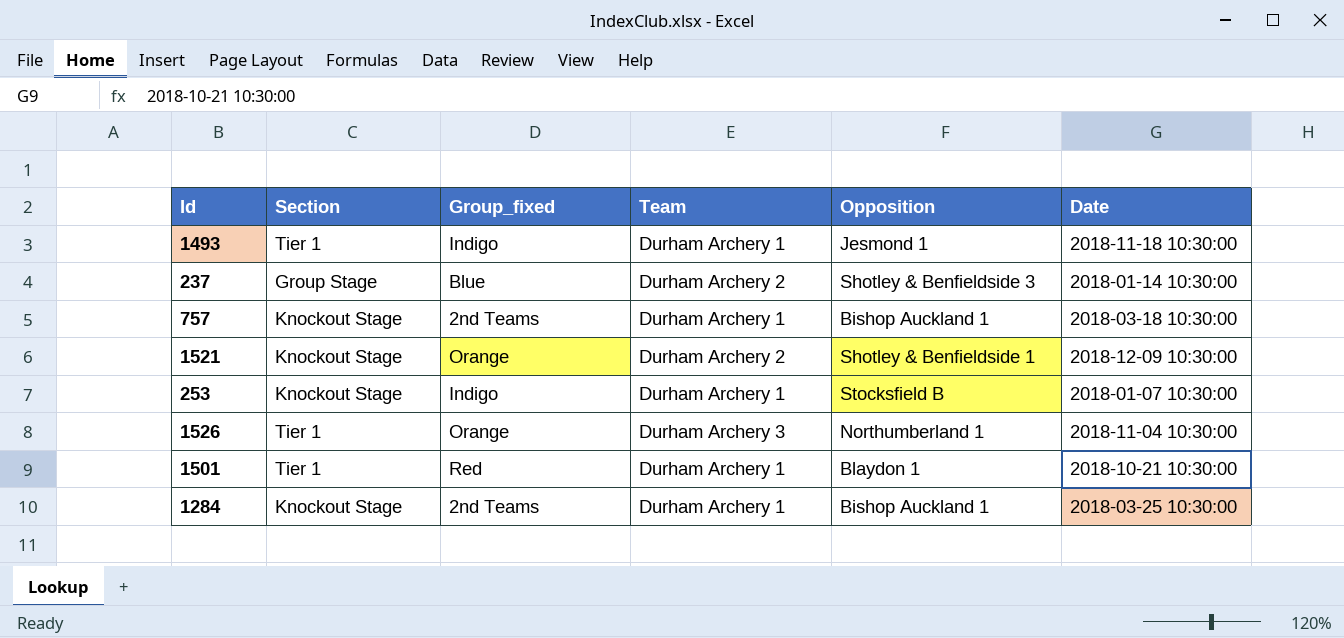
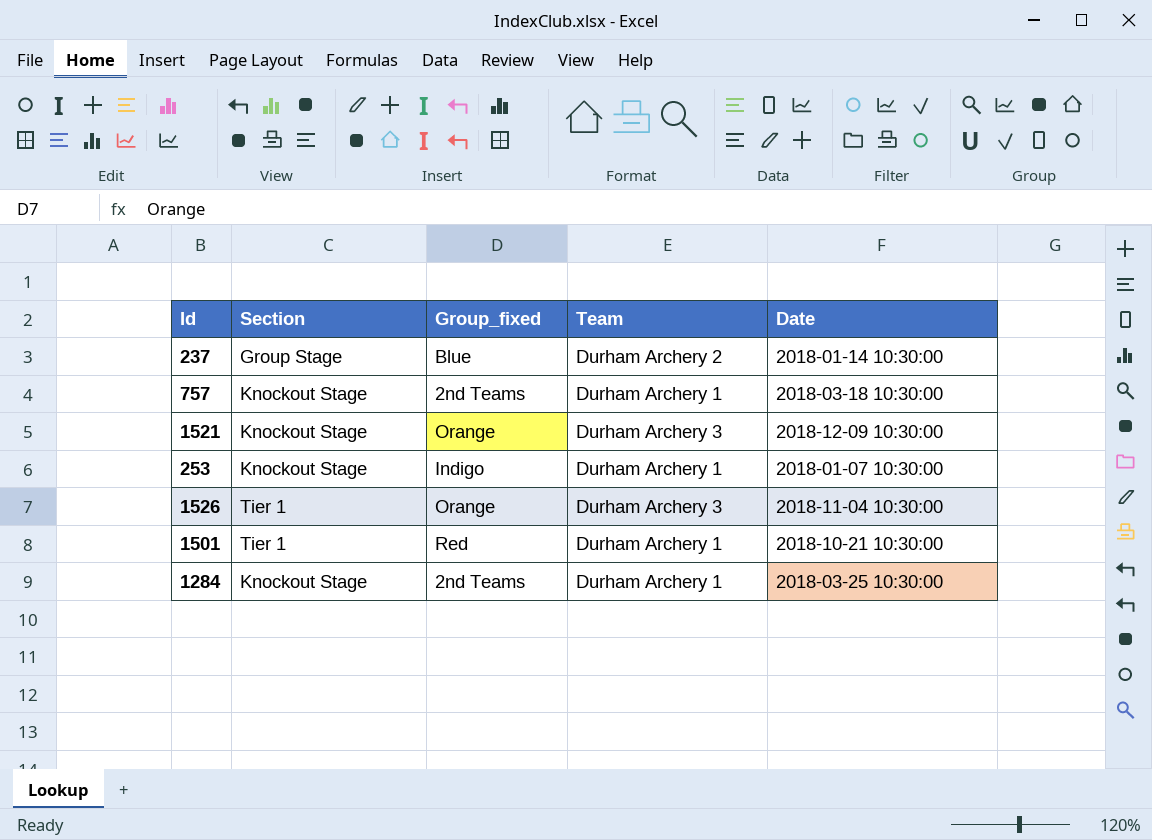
column Opposition | position: 5 -> none
row 1493: Tier 1 | Indigo | Durham Archery 1 | Jesmond 1 | 2018-11-18 10:30:00 -> none
1521 | Team: Durham Archery 2 -> Durham Archery 3

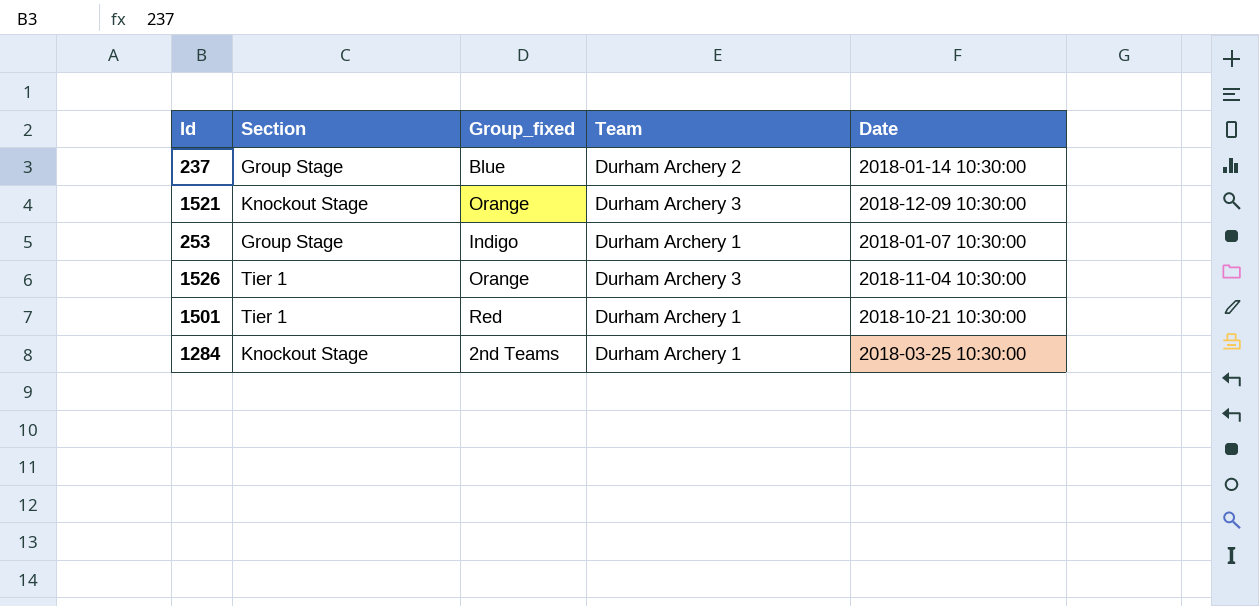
row 757: Knockout Stage | 2nd Teams | Durham Archery 1 | 2018-03-18 10:30:00 -> none
253 | Section: Knockout Stage -> Group Stage

